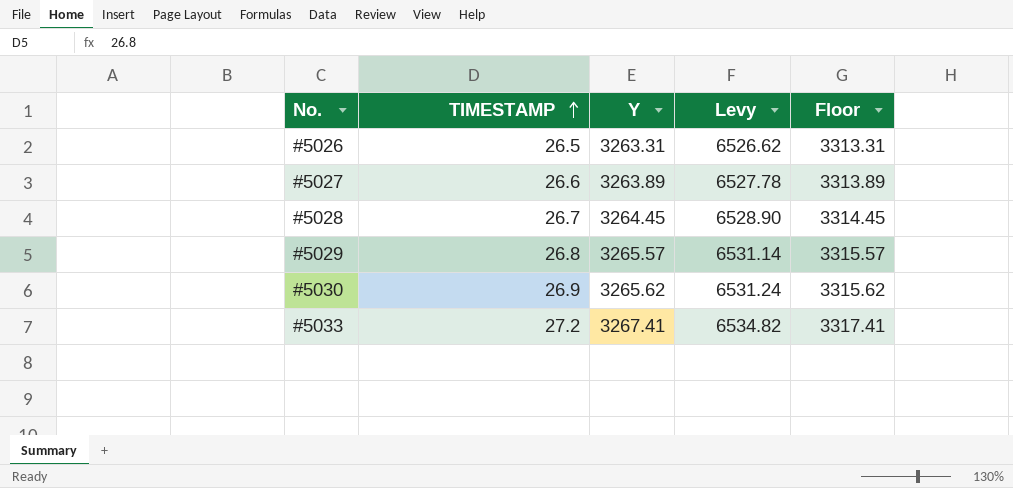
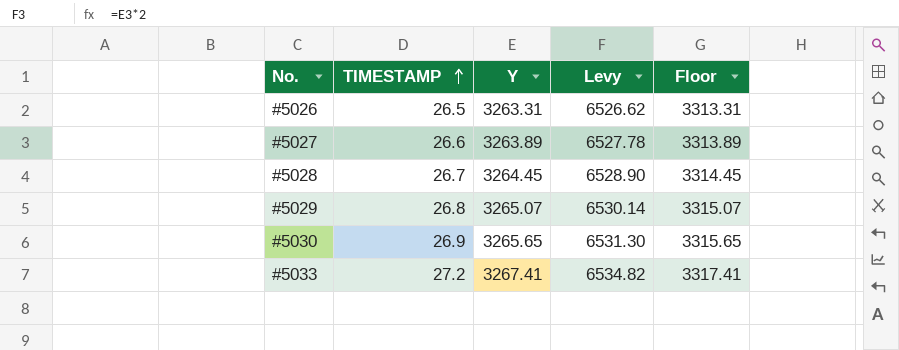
#5029 | Y: 3265.57 -> 3265.07
#5029 | Levy: 6531.14 -> 6530.14
#5029 | Floor: 3315.57 -> 3315.07
#5030 | Y: 3265.62 -> 3265.65
#5030 | Levy: 6531.24 -> 6531.30
#5030 | Floor: 3315.62 -> 3315.65

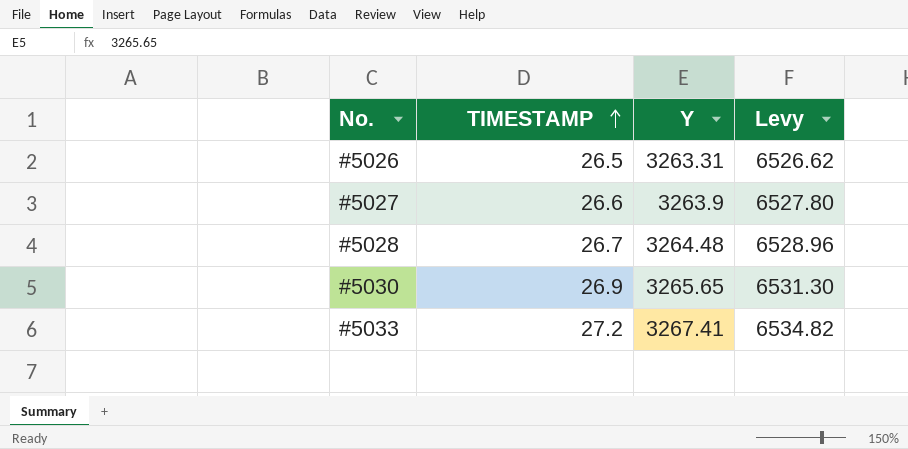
column Floor | formula: [Y] + 50 -> none
row #5029: 26.8 | 3265.07 | 6530.14 | 3315.07 -> none
#5027 | Y: 3263.89 -> 3263.9
#5027 | Levy: 6527.78 -> 6527.80
#5028 | Y: 3264.45 -> 3264.48
#5028 | Levy: 6528.90 -> 6528.96

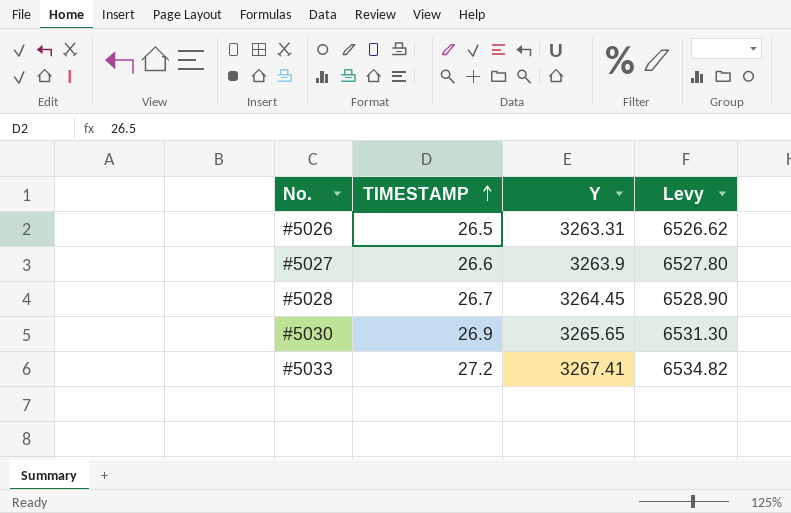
#5028 | Y: 3264.48 -> 3264.45
#5028 | Levy: 6528.96 -> 6528.90

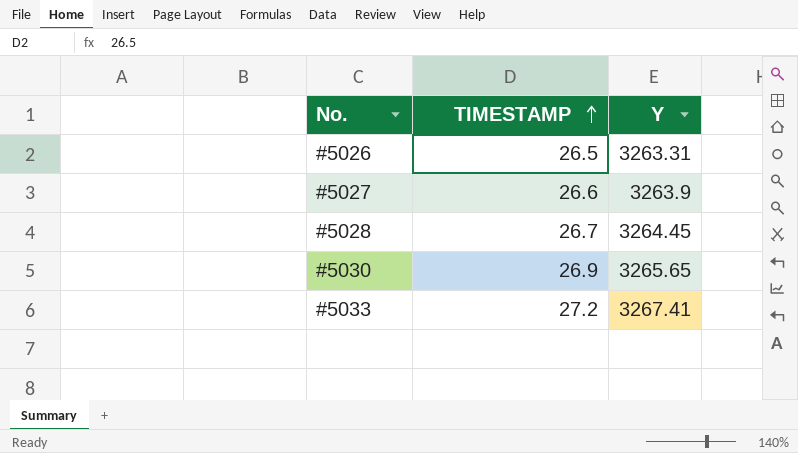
column Levy | formula: [Y] * 2 -> none

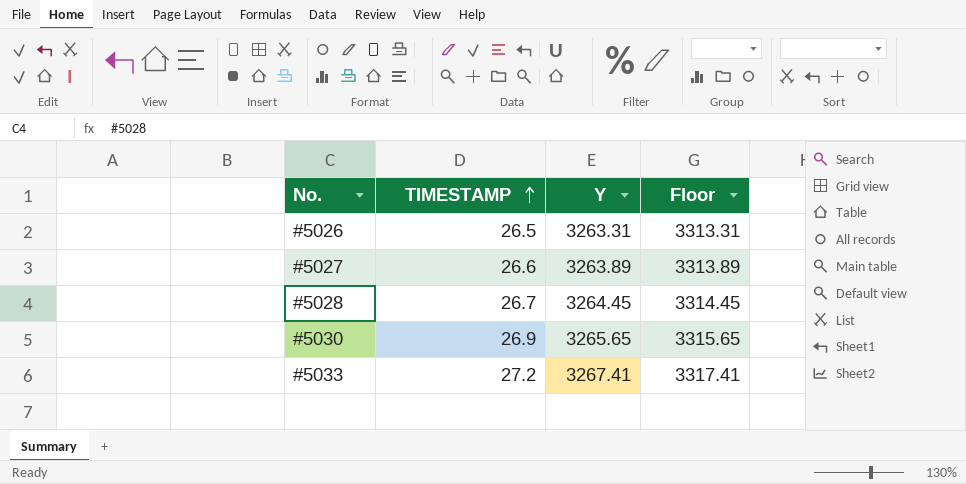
column Floor | formula: none -> [Y] + 50
#5027 | Y: 3263.9 -> 3263.89

